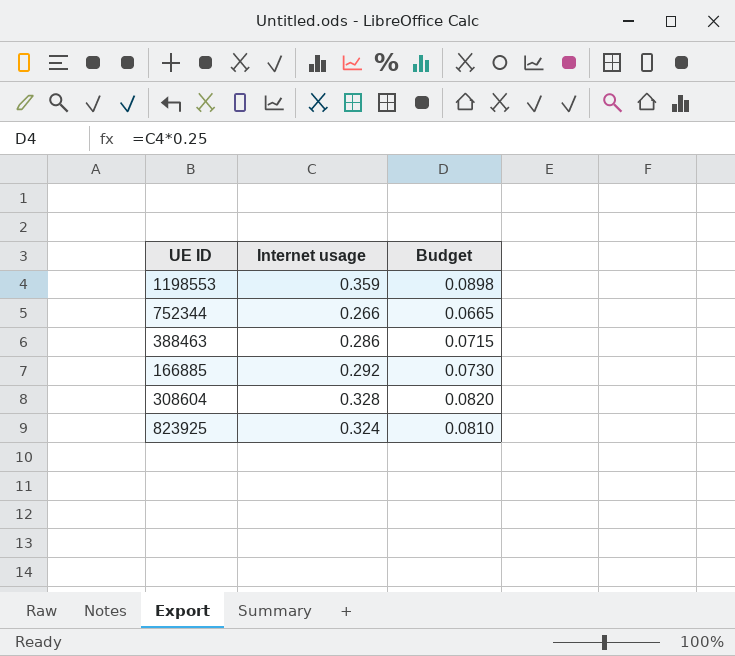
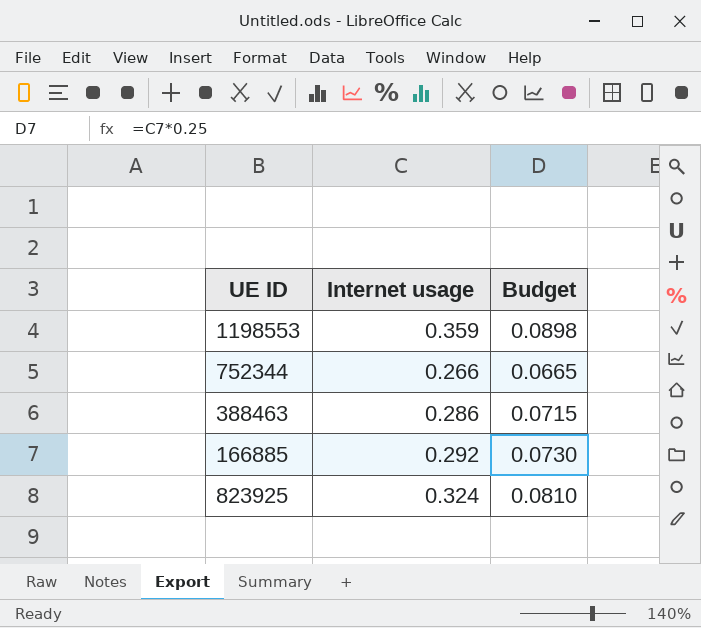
row 308604: 0.328 | 0.0820 -> none

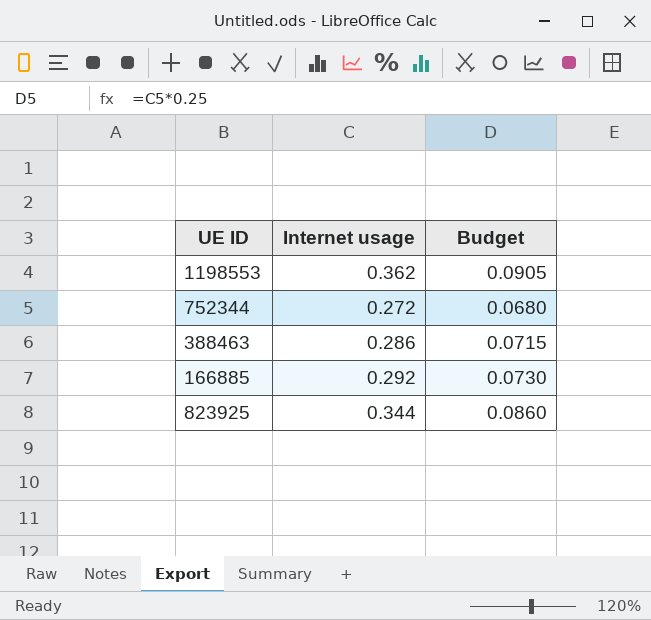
1198553 | Internet usage: 0.359 -> 0.362
1198553 | Budget: 0.0898 -> 0.0905
752344 | Internet usage: 0.266 -> 0.272
752344 | Budget: 0.0665 -> 0.0680
823925 | Internet usage: 0.324 -> 0.344
823925 | Budget: 0.0810 -> 0.0860

